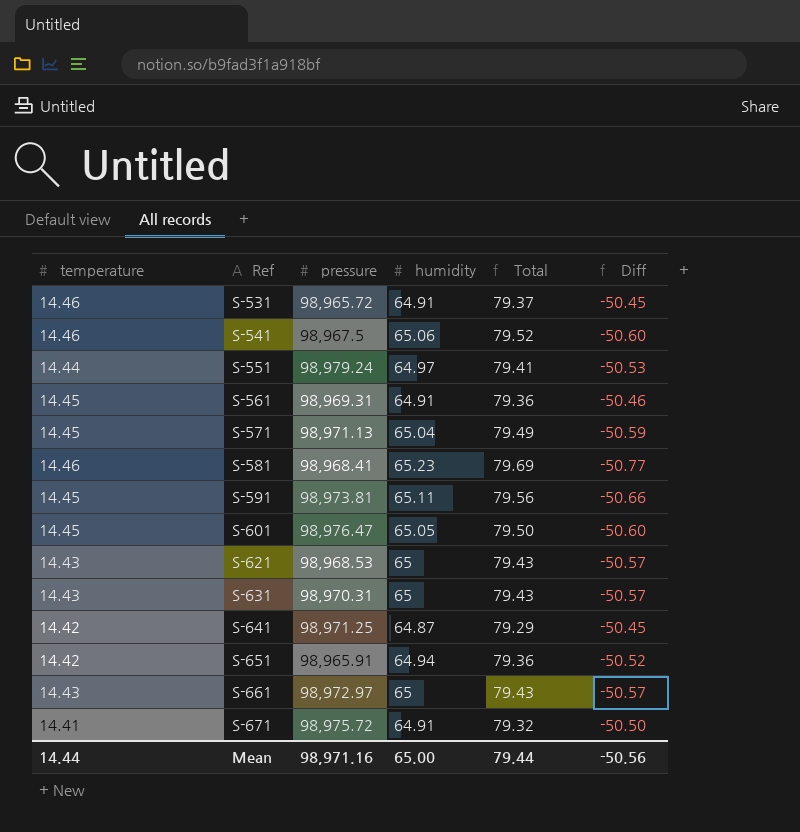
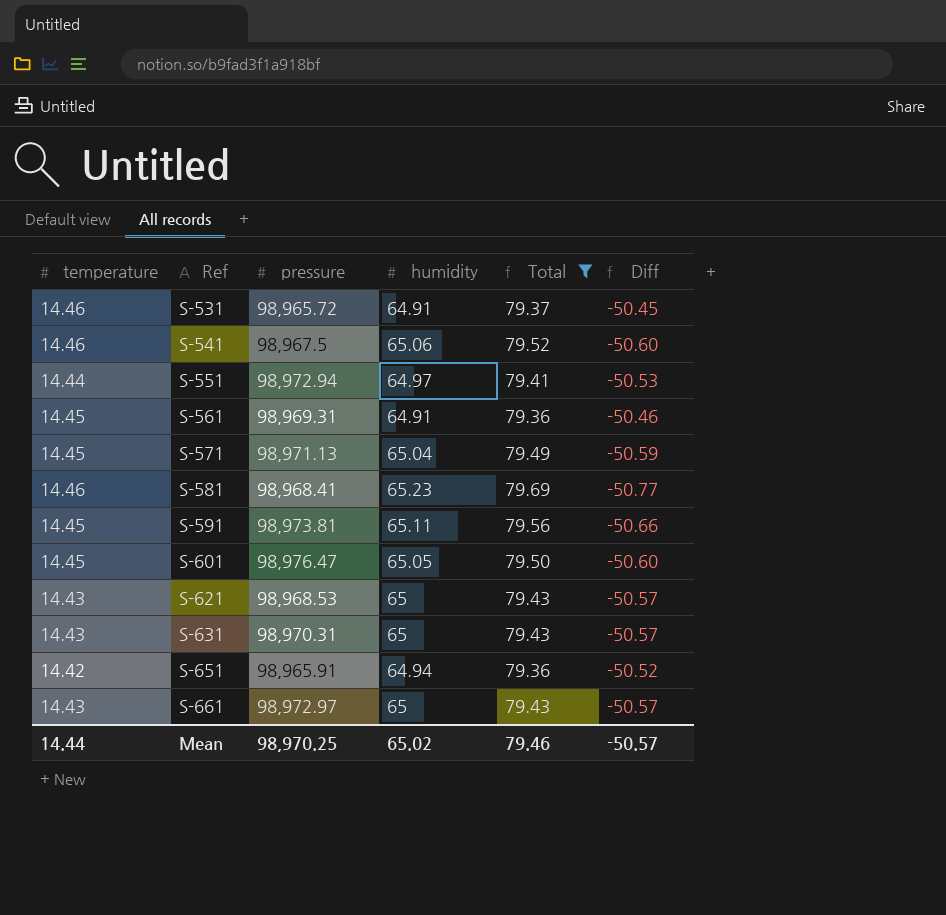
filter: none -> Total >= 79.36
S-551 | pressure: 98,979.24 -> 98,972.94
Mean | pressure: 98,971.16 -> 98,970.25
Mean | humidity: 65.00 -> 65.02
Mean | Total: 79.44 -> 79.46
Mean | Diff: -50.56 -> -50.57

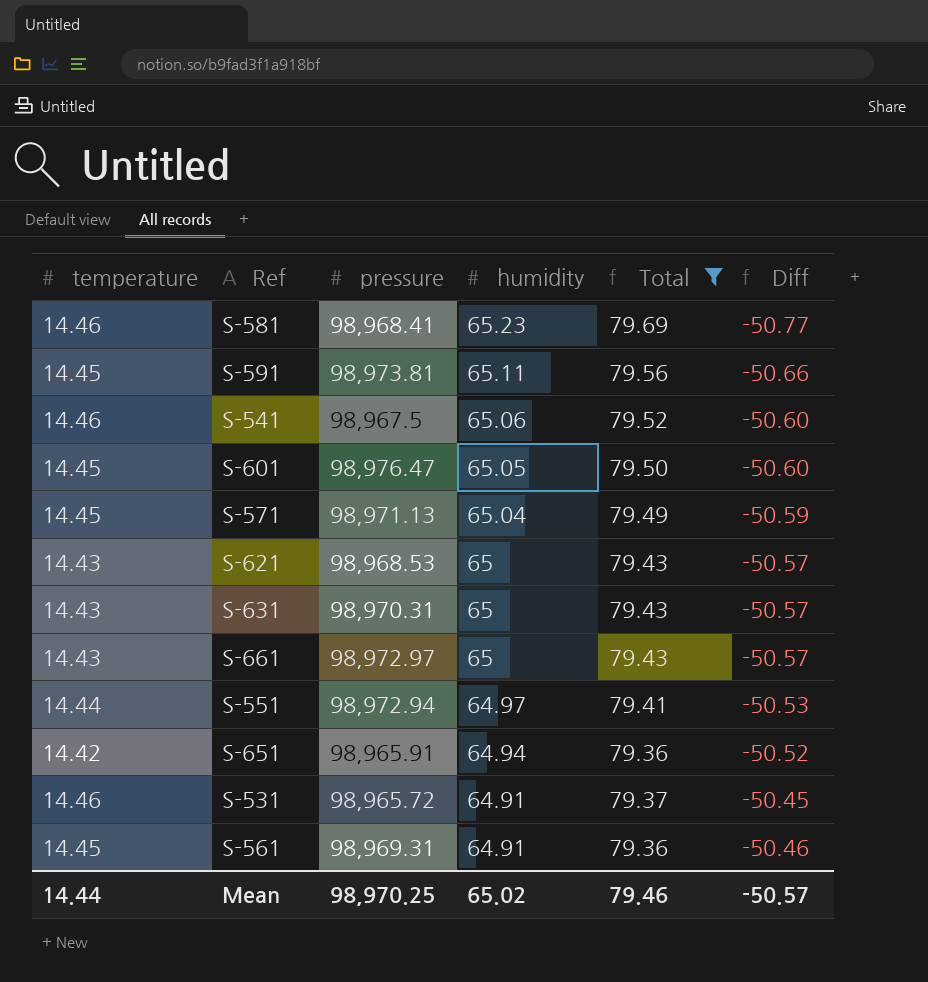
row order: Ref ascending -> humidity descending

